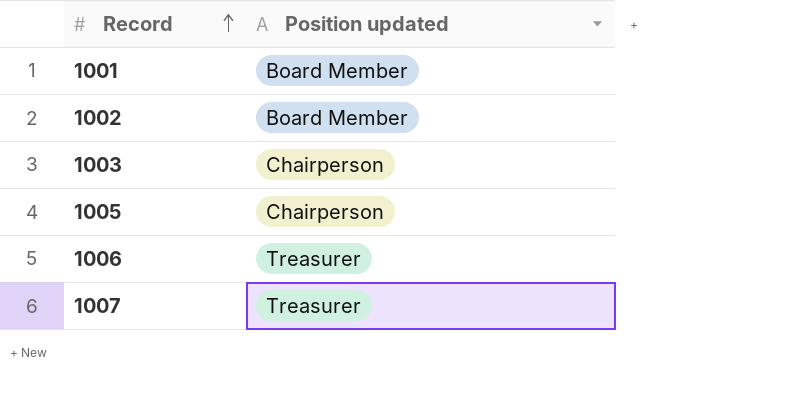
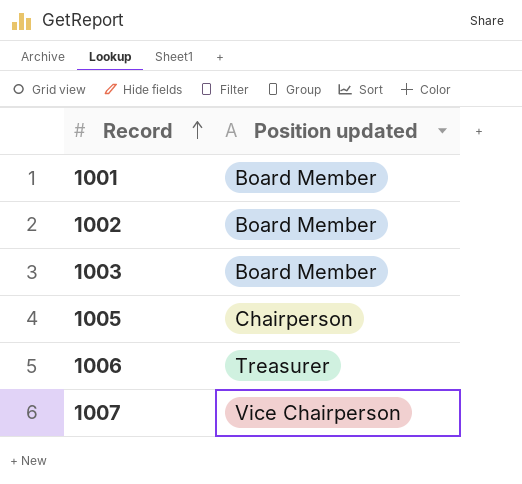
1003 | Position updated: Chairperson -> Board Member
1007 | Position updated: Treasurer -> Vice Chairperson

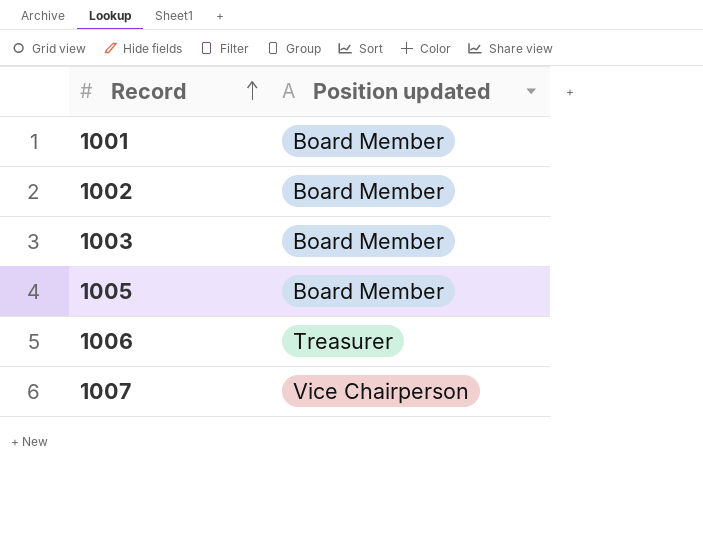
1005 | Position updated: Chairperson -> Board Member

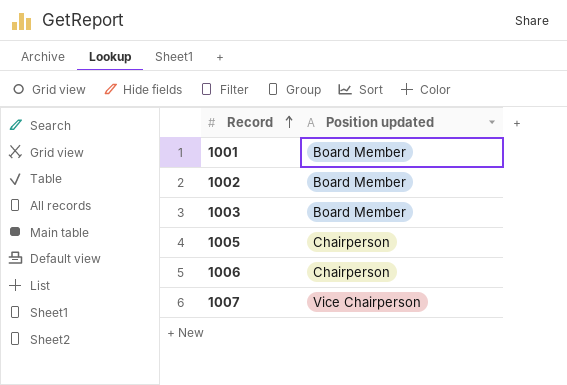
1005 | Position updated: Board Member -> Chairperson
1006 | Position updated: Treasurer -> Chairperson

